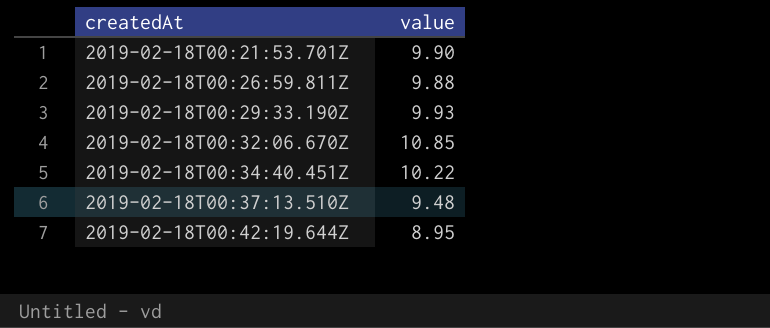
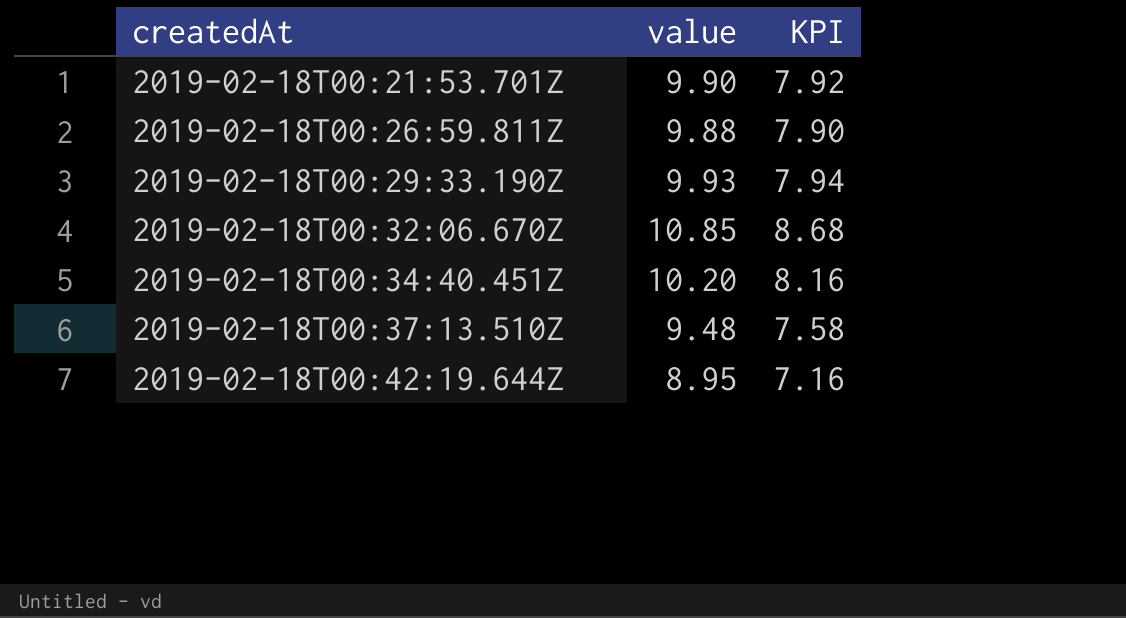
column KPI | formula: none -> [value] * 0.8
2019-02-18T00:34:40.451Z | value: 10.22 -> 10.20

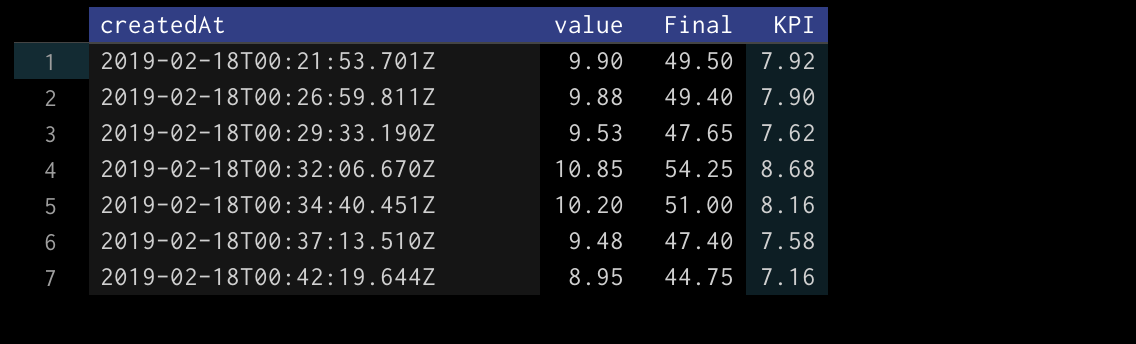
column Final | formula: none -> [value] * 5
2019-02-18T00:29:33.190Z | value: 9.93 -> 9.53
2019-02-18T00:29:33.190Z | KPI: 7.94 -> 7.62

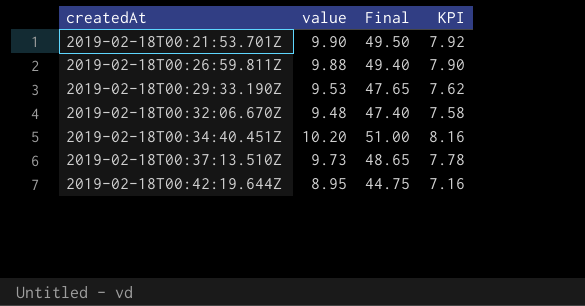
2019-02-18T00:32:06.670Z | value: 10.85 -> 9.48
2019-02-18T00:32:06.670Z | Final: 54.25 -> 47.40
2019-02-18T00:32:06.670Z | KPI: 8.68 -> 7.58
2019-02-18T00:37:13.510Z | value: 9.48 -> 9.73
2019-02-18T00:37:13.510Z | Final: 47.40 -> 48.65
2019-02-18T00:37:13.510Z | KPI: 7.58 -> 7.78

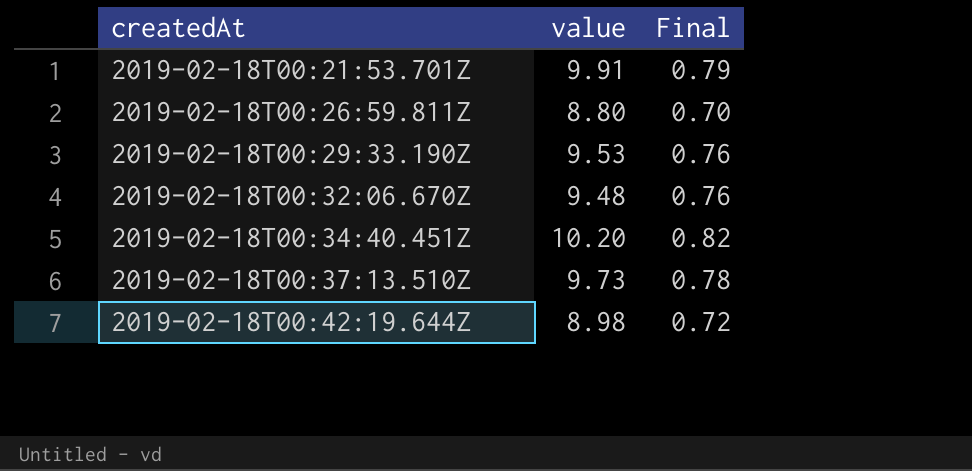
column KPI | formula: [value] * 0.8 -> none
column Final | formula: [value] * 5 -> [value] * 0.08
2019-02-18T00:21:53.701Z | value: 9.90 -> 9.91
2019-02-18T00:26:59.811Z | value: 9.88 -> 8.80
2019-02-18T00:42:19.644Z | value: 8.95 -> 8.98

